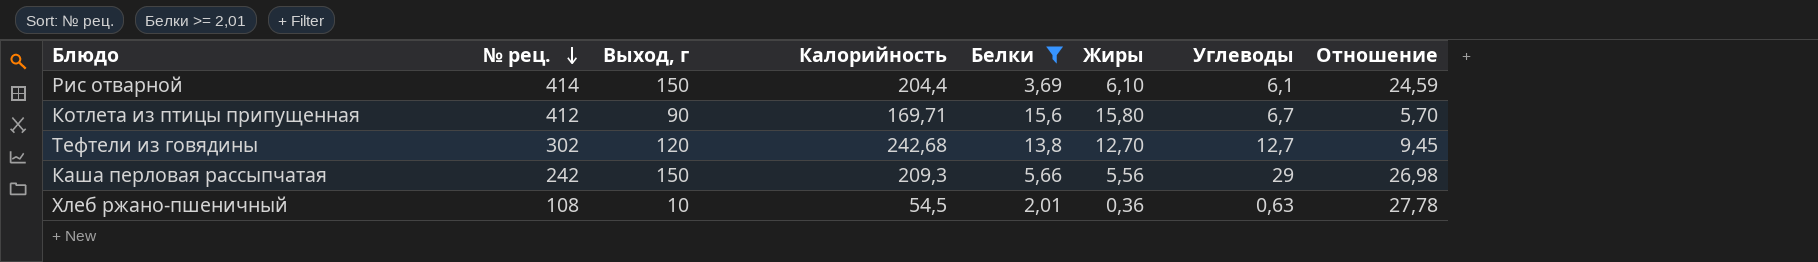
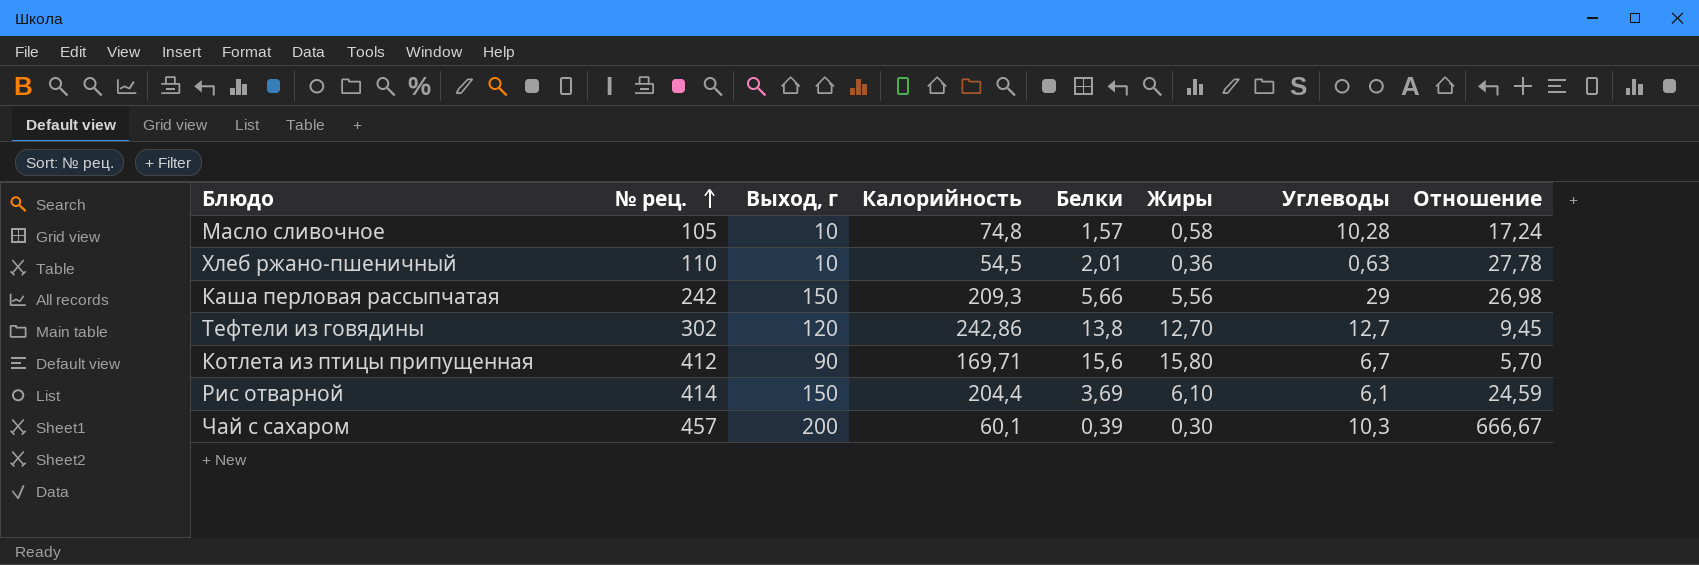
filter: Белки >= 2,01 -> none
row order: № рец. descending -> № рец. ascending
Хлеб ржано-пшеничный | № рец.: 108 -> 110
Тефтели из говядины | Калорийность: 242,68 -> 242,86

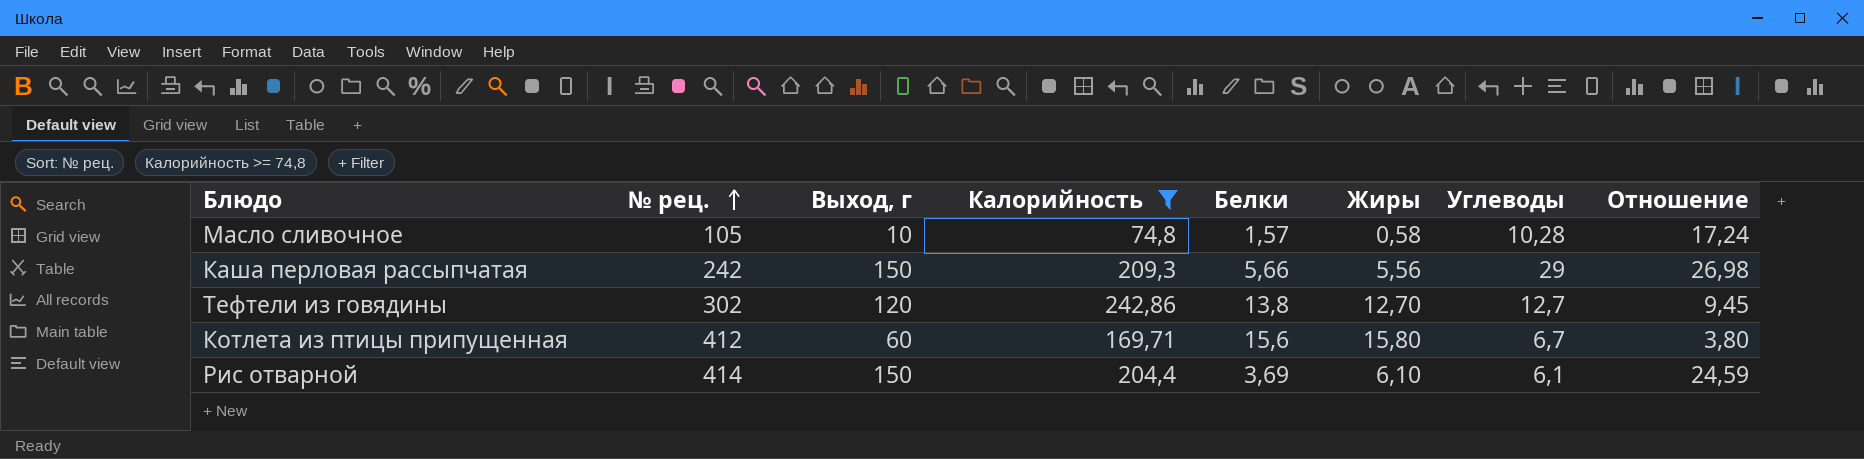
filter: none -> Калорийность >= 74,8
Котлета из птицы припущенная | Выход, г: 90 -> 60
Котлета из птицы припущенная | Отношение: 5,70 -> 3,80

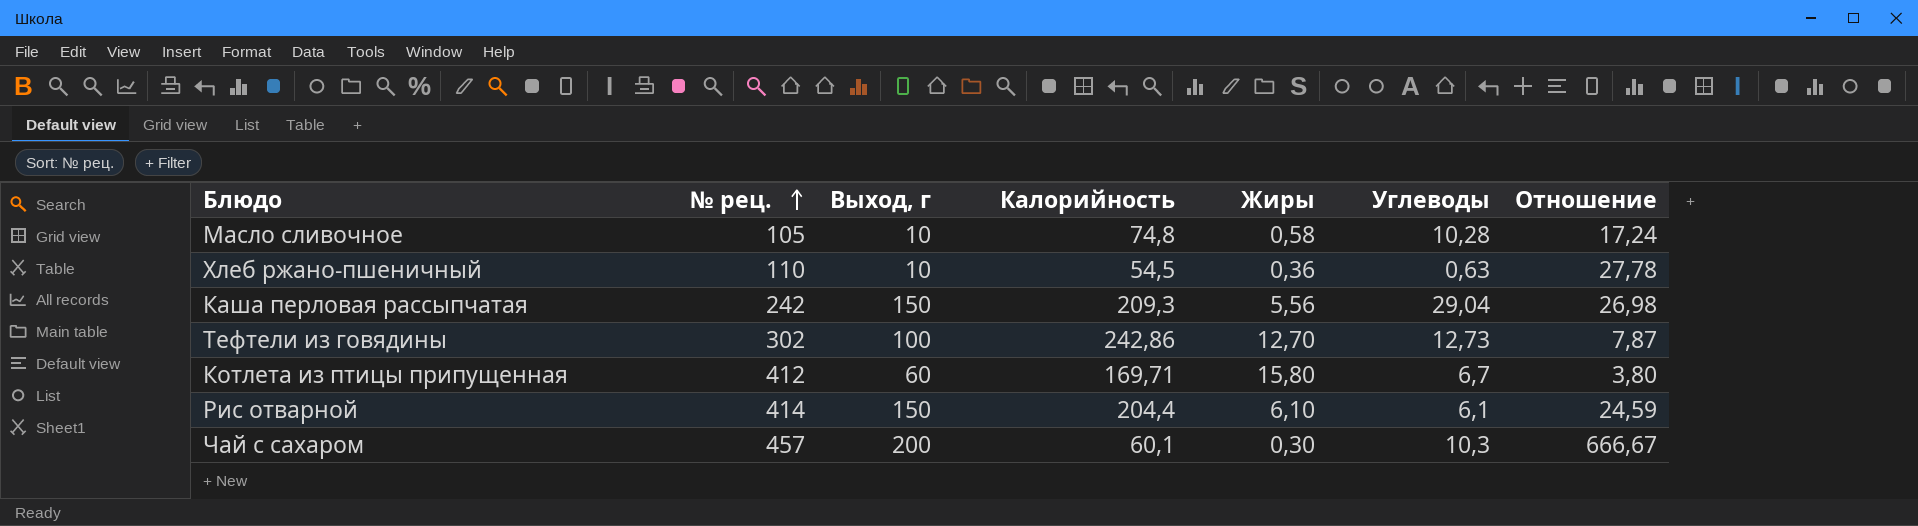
filter: Калорийность >= 74,8 -> none
column Белки | position: 5 -> none
Каша перловая рассыпчатая | Углеводы: 29 -> 29,04
Тефтели из говядины | Выход, г: 120 -> 100
Тефтели из говядины | Углеводы: 12,7 -> 12,73
Тефтели из говядины | Отношение: 9,45 -> 7,87

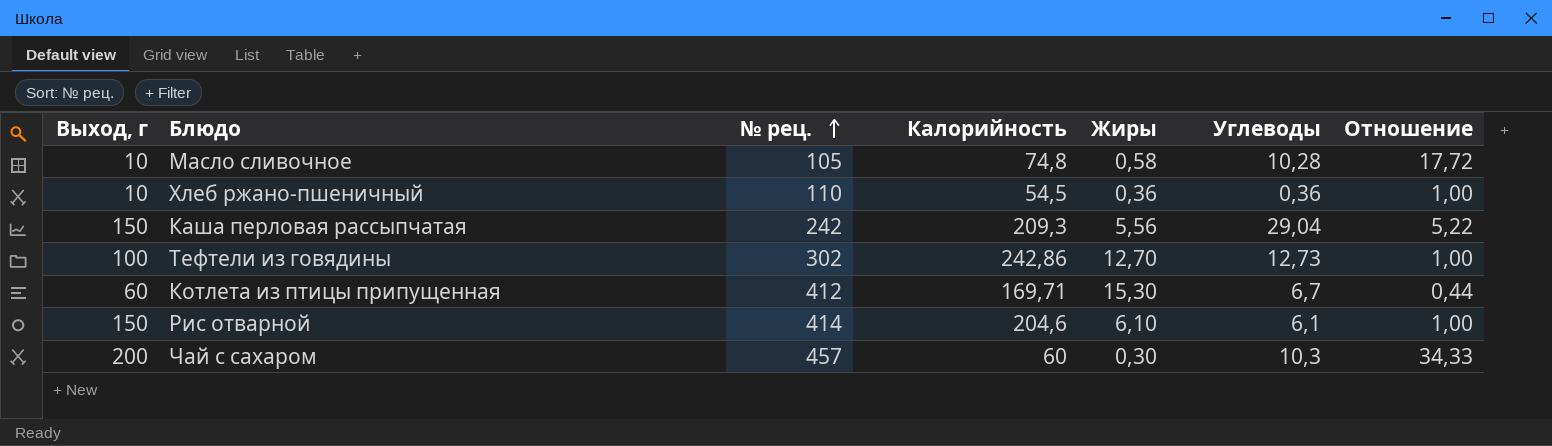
column Выход, г | position: 3 -> 1
column Отношение | formula: [Выход, г] / [Жиры] -> [Углеводы] / [Жиры]
Хлеб ржано-пшеничный | Углеводы: 0,63 -> 0,36
Котлета из птицы припущенная | Жиры: 15,80 -> 15,30
Рис отварной | Калорийность: 204,4 -> 204,6
Чай с сахаром | Калорийность: 60,1 -> 60

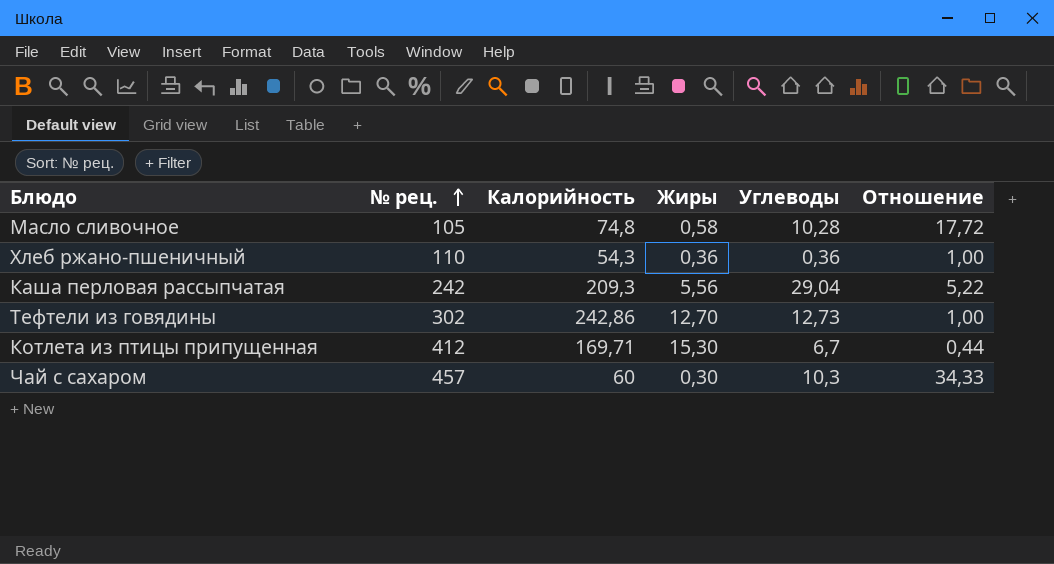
column Выход, г | position: 1 -> none
row Рис отварной: 150 | 414 | 204,6 | 6,10 | 6,1 | 1,00 -> none
Хлеб ржано-пшеничный | Калорийность: 54,5 -> 54,3

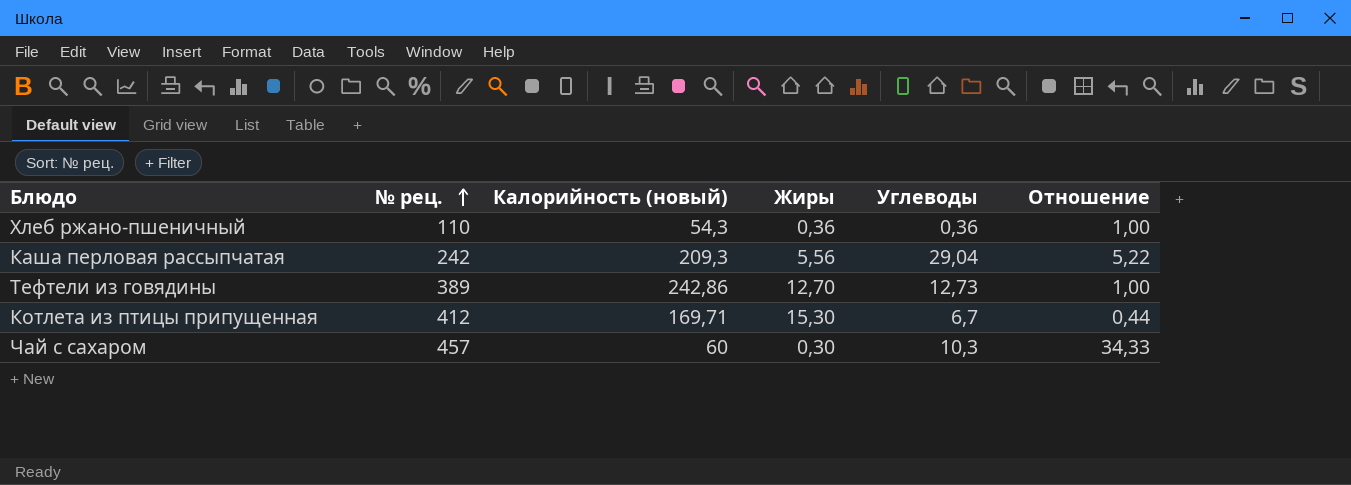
column name: Калорийность -> Калорийность (новый)
row Масло сливочное: 105 | 74,8 | 0,58 | 10,28 | 17,72 -> none
Тефтели из говядины | № рец.: 302 -> 389

